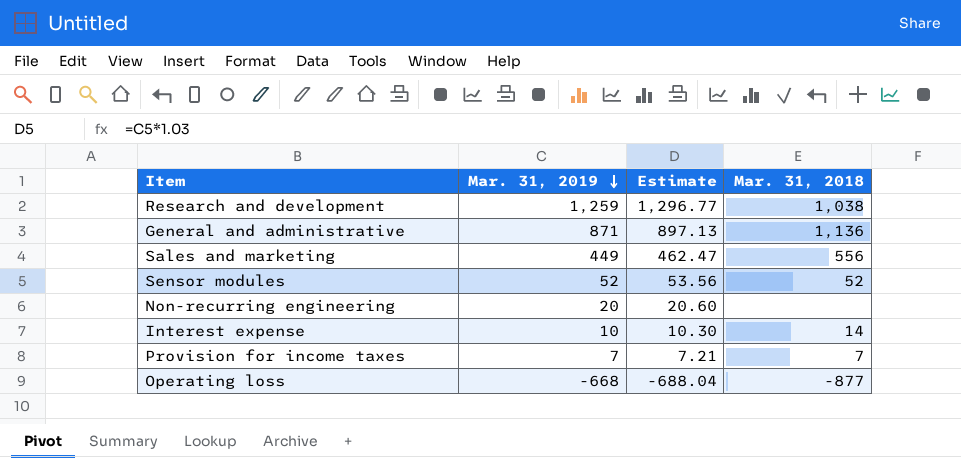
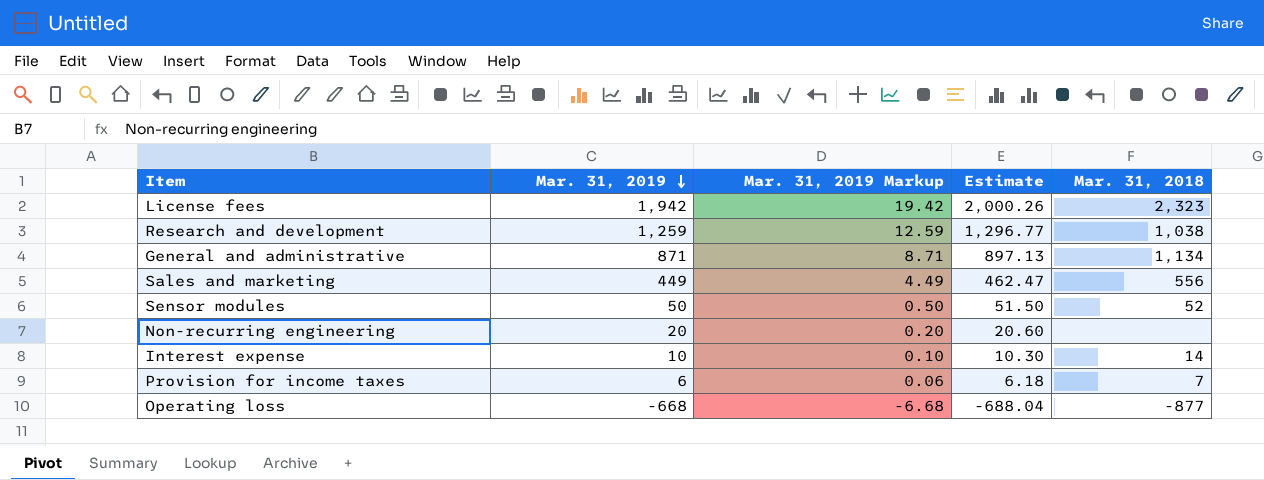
column Mar. 31, 2019 Markup | formula: none -> [Mar. 31, 2019] * 0.01
row License fees: none -> 1,942 | 19.42 | 2,000.26 | 2,323
General and administrative | Mar. 31, 2018: 1,136 -> 1,134
Sensor modules | Mar. 31, 2019: 52 -> 50
Sensor modules | Estimate: 53.56 -> 51.50
Provision for income taxes | Mar. 31, 2019: 7 -> 6
Provision for income taxes | Estimate: 7.21 -> 6.18

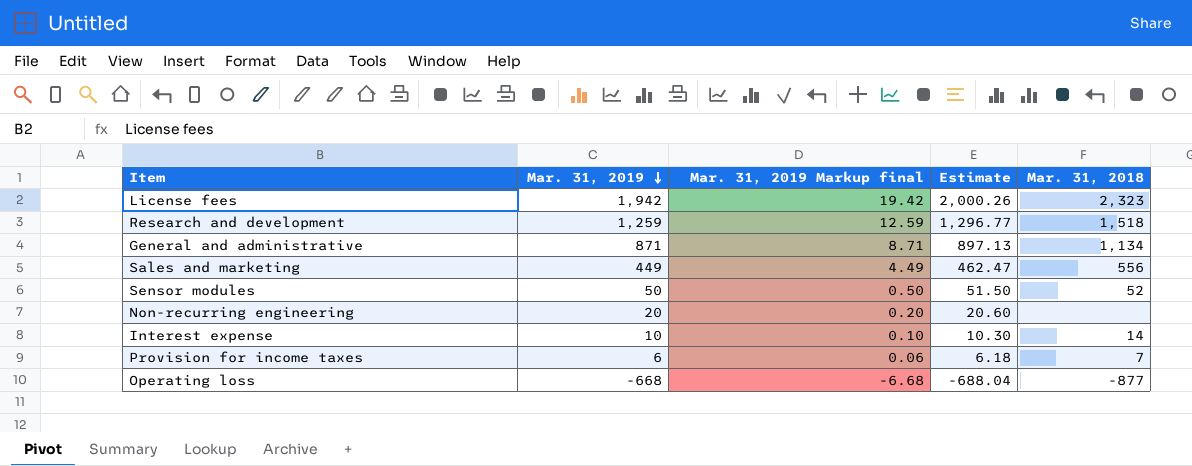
column name: Mar. 31, 2019 Markup -> Mar. 31, 2019 Markup final
Research and development | Mar. 31, 2018: 1,038 -> 1,518

